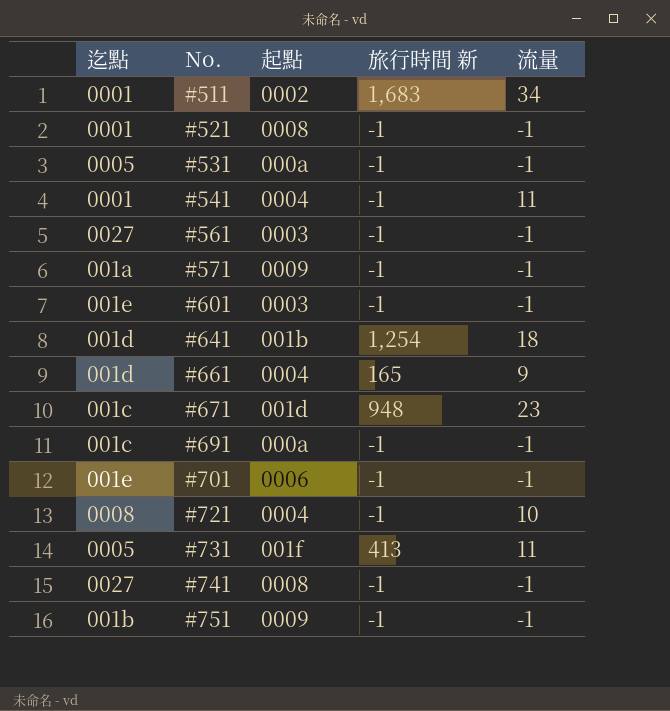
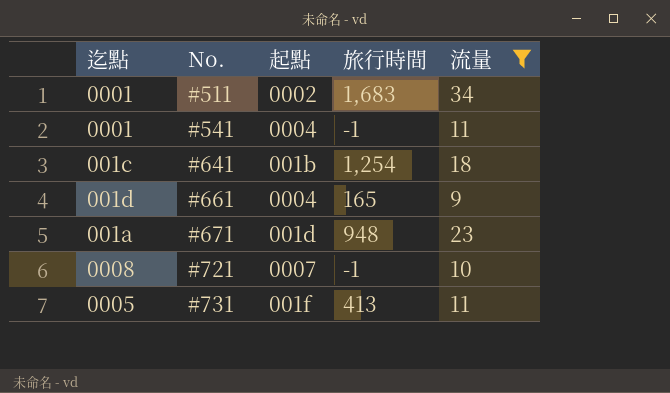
filter: none -> 流量 != -1
column name: 旅行時間 新 -> 旅行時間
#641 | 迄點: 001d -> 001c
#671 | 迄點: 001c -> 001a
#721 | 起點: 0004 -> 0007

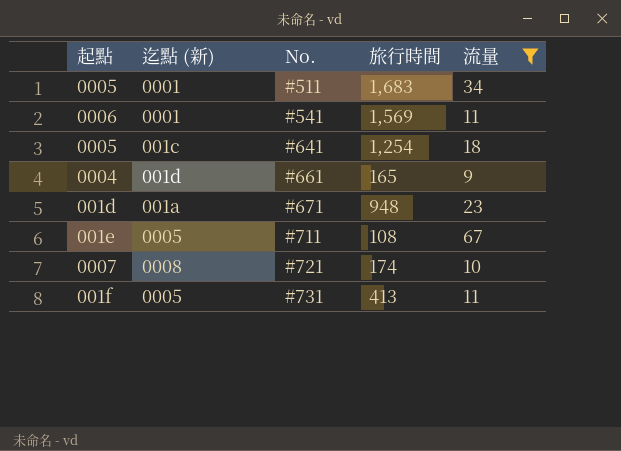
column 起點 | position: 3 -> 1
column name: 迄點 -> 迄點 (新)
#511 | 起點: 0002 -> 0005
#541 | 起點: 0004 -> 0006
#541 | 旅行時間: -1 -> 1,569
#641 | 起點: 001b -> 0005
row #711: none -> 001e | 0005 | 108 | 67
#721 | 旅行時間: -1 -> 174

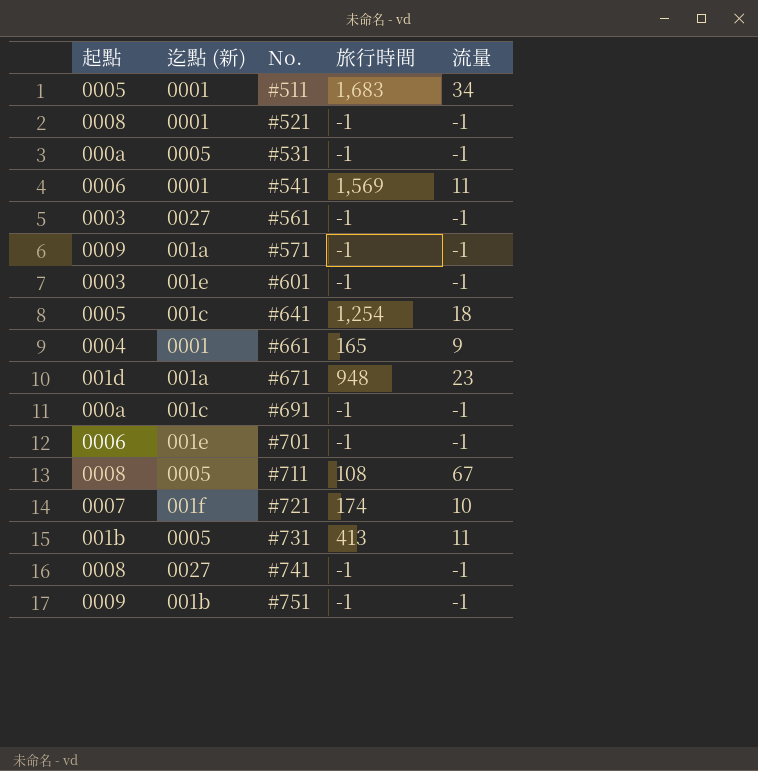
filter: 流量 != -1 -> none
#661 | 迄點 (新): 001d -> 0001
#711 | 起點: 001e -> 0008
#721 | 迄點 (新): 0008 -> 001f
#731 | 起點: 001f -> 001b

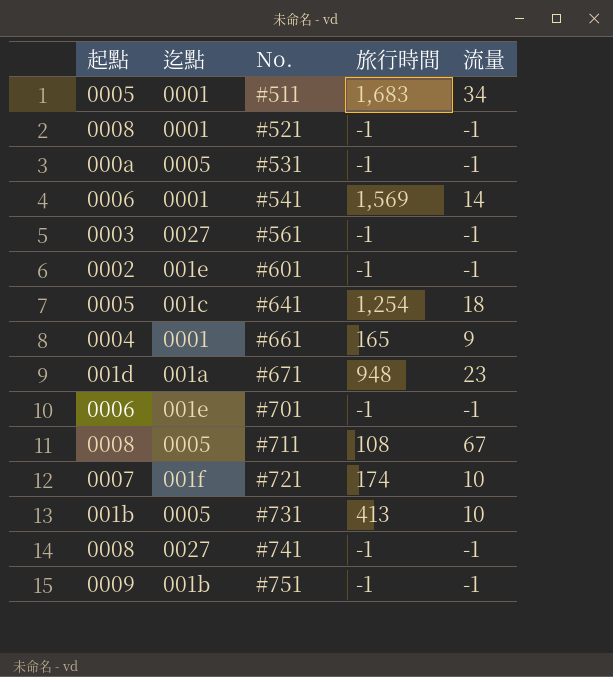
column name: 迄點 (新) -> 迄點
row #571: 0009 | 001a | -1 | -1 -> none
row #691: 000a | 001c | -1 | -1 -> none
#541 | 流量: 11 -> 14
#601 | 起點: 0003 -> 0002
#731 | 流量: 11 -> 10

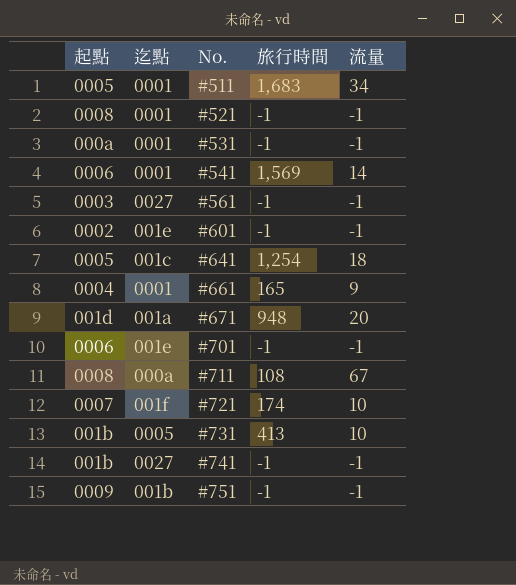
#531 | 迄點: 0005 -> 0001
#671 | 流量: 23 -> 20
#711 | 迄點: 0005 -> 000a
#741 | 起點: 0008 -> 001b

